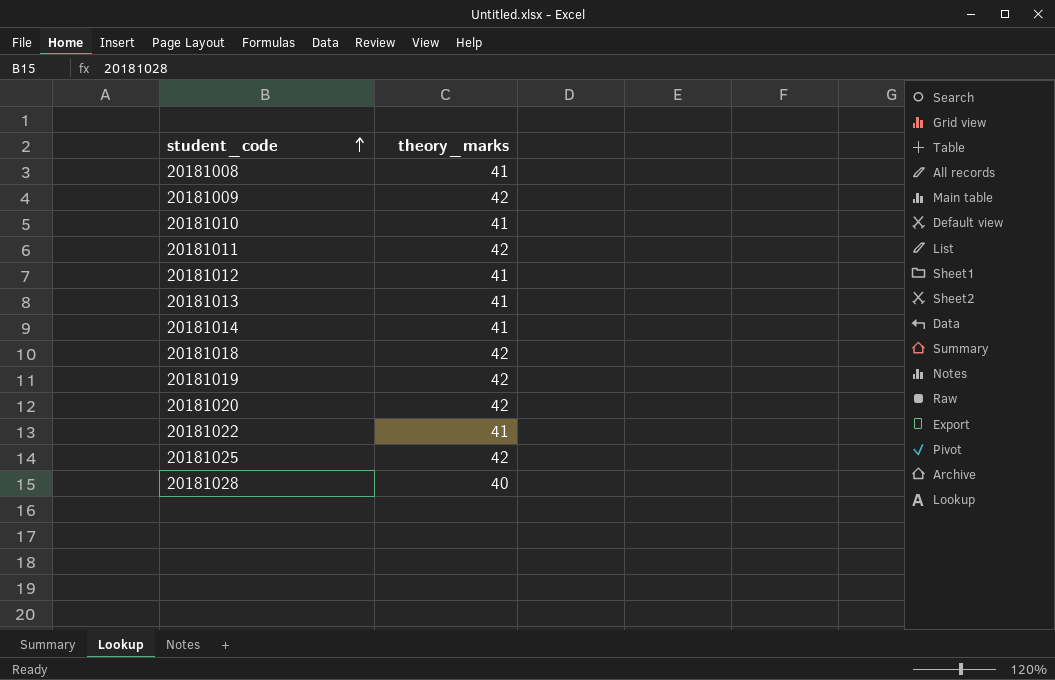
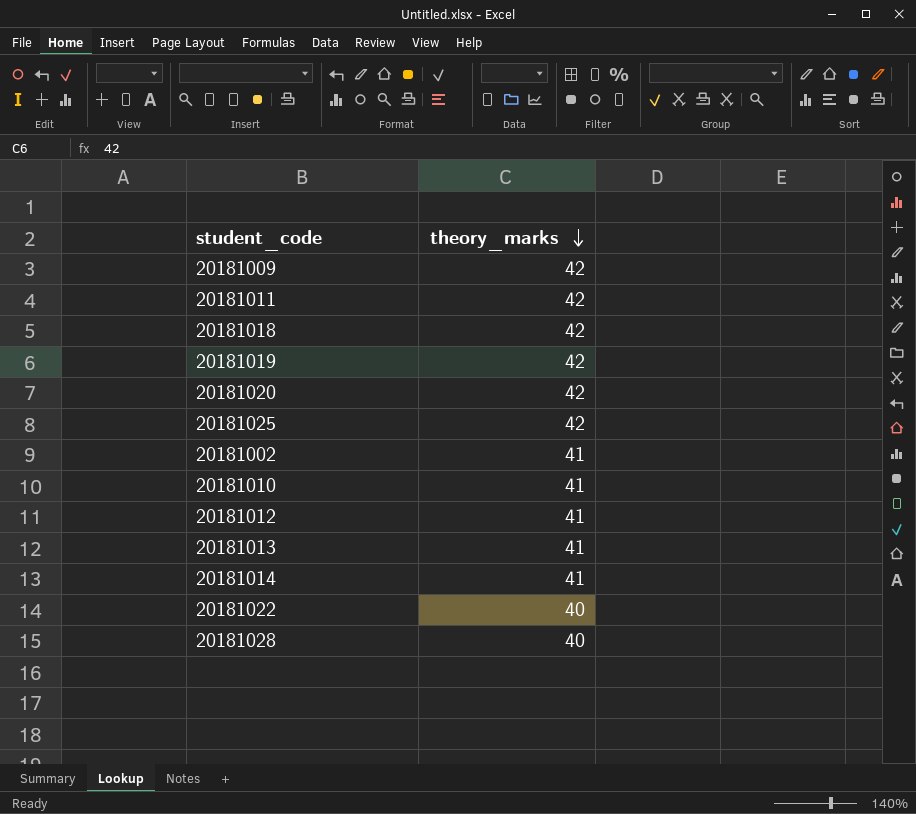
row order: student_code ascending -> theory_marks descending
row 20181008: 41 -> none
row 20181002: none -> 41
20181022 | theory_marks: 41 -> 40

